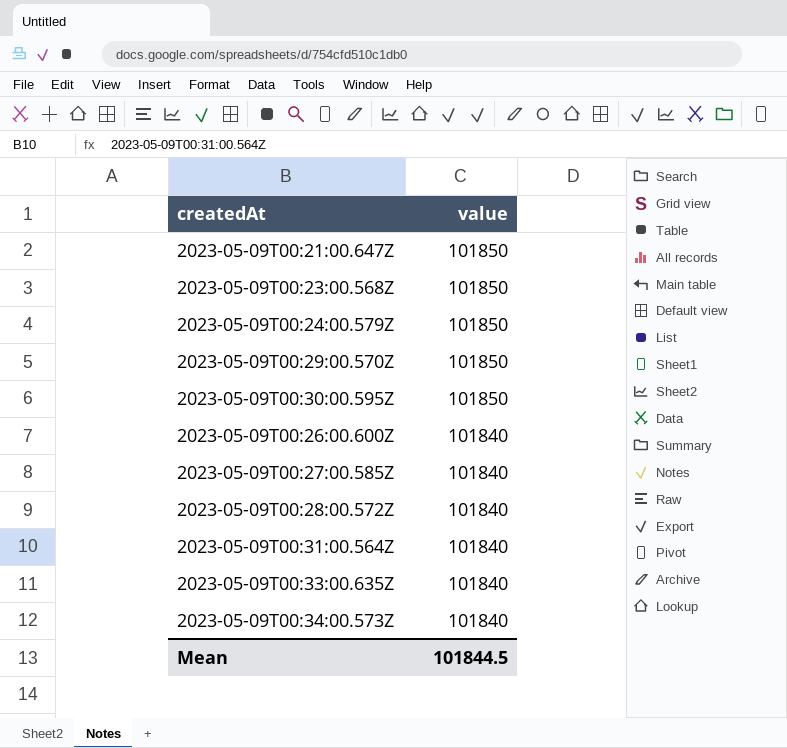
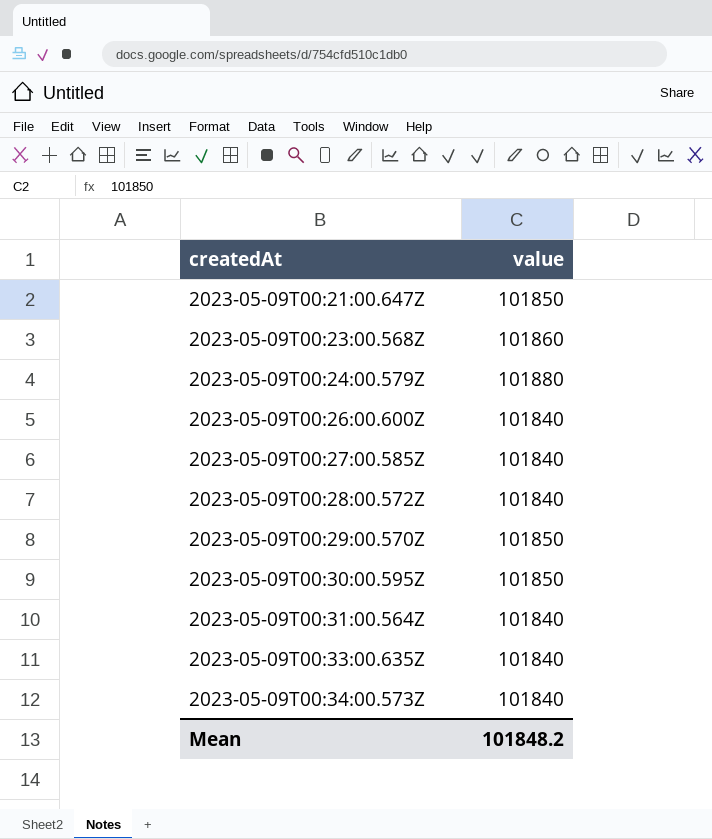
row order: value descending -> createdAt ascending
2023-05-09T00:23:00.568Z | value: 101850 -> 101860
2023-05-09T00:24:00.579Z | value: 101850 -> 101880
Mean | value: 101844.5 -> 101848.2

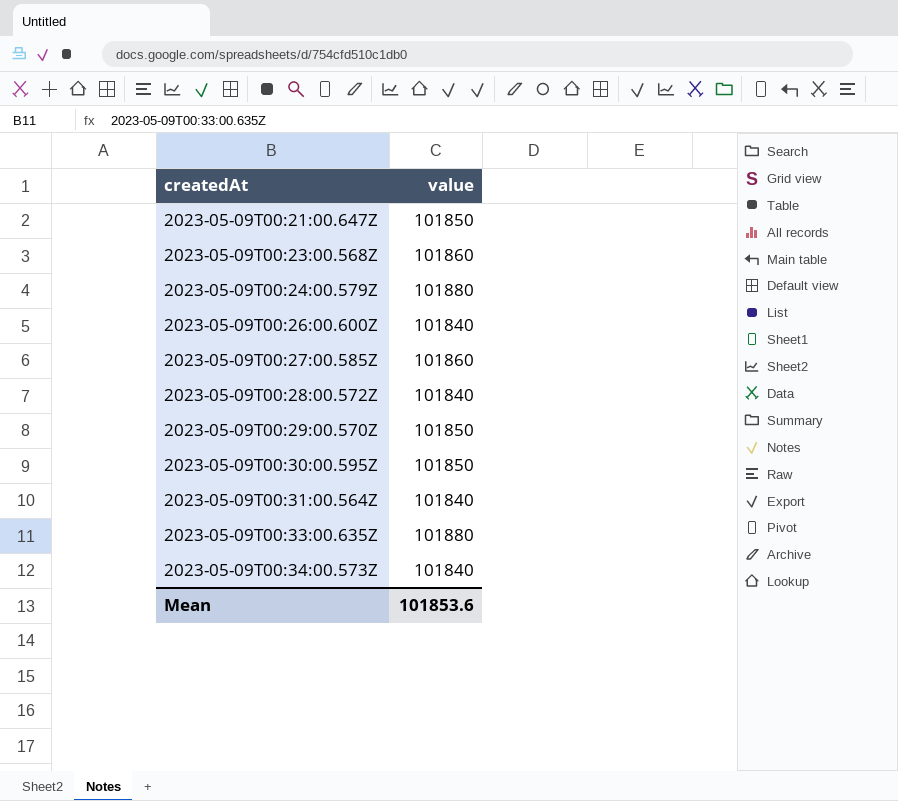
2023-05-09T00:27:00.585Z | value: 101840 -> 101860
2023-05-09T00:33:00.635Z | value: 101840 -> 101880
Mean | value: 101848.2 -> 101853.6

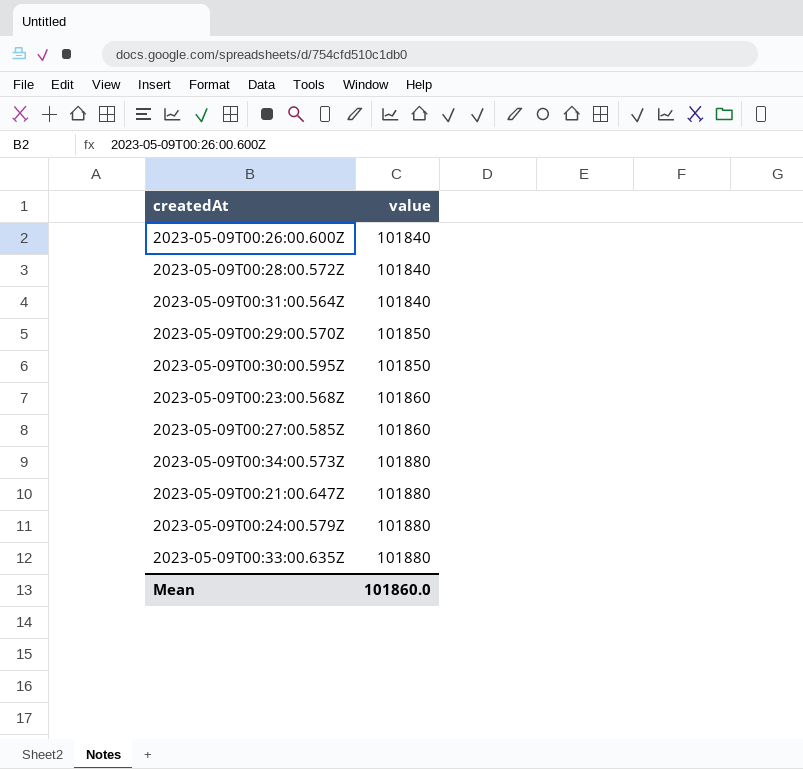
row order: createdAt ascending -> value ascending
2023-05-09T00:34:00.573Z | value: 101840 -> 101880
2023-05-09T00:21:00.647Z | value: 101850 -> 101880
Mean | value: 101853.6 -> 101860.0

